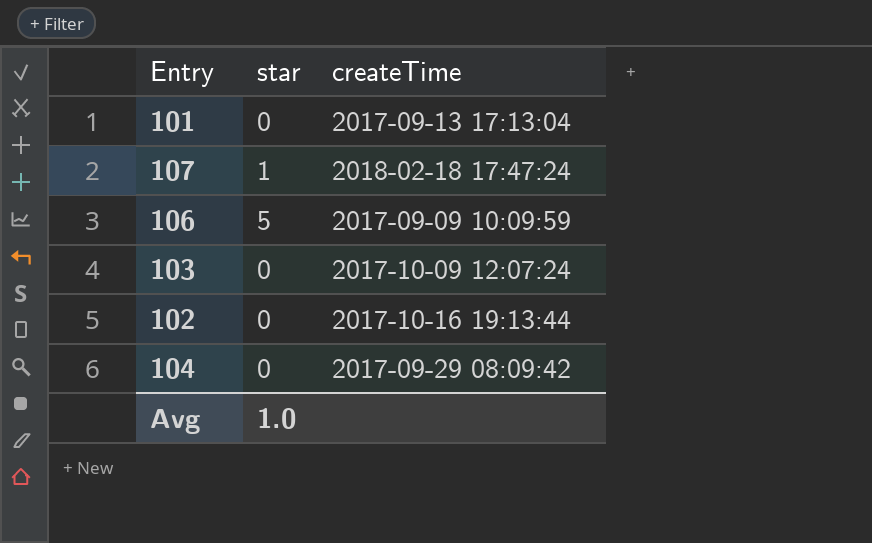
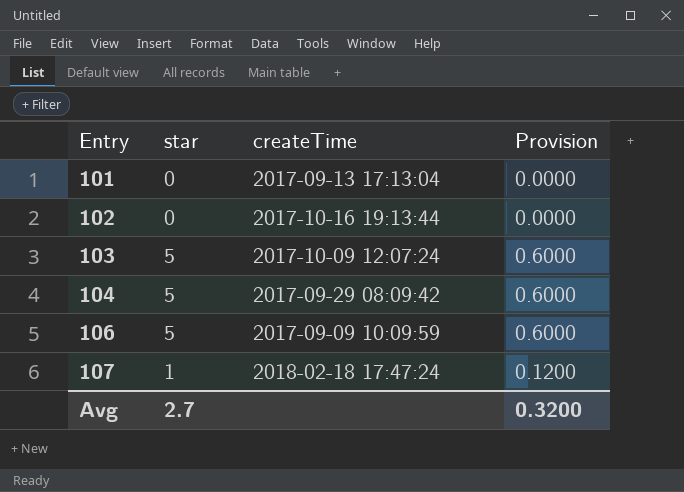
row order: none -> Entry ascending
column Provision | formula: none -> [star] * 0.12
103 | star: 0 -> 5
104 | star: 0 -> 5
Avg | star: 1.0 -> 2.7

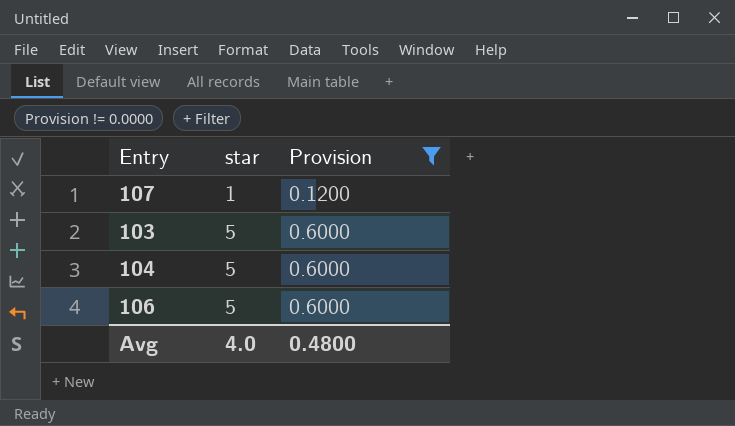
filter: none -> Provision != 0.0000
row order: Entry ascending -> star ascending
column createTime | position: 3 -> none
Avg | star: 2.7 -> 4.0
Avg | Provision: 0.3200 -> 0.4800

